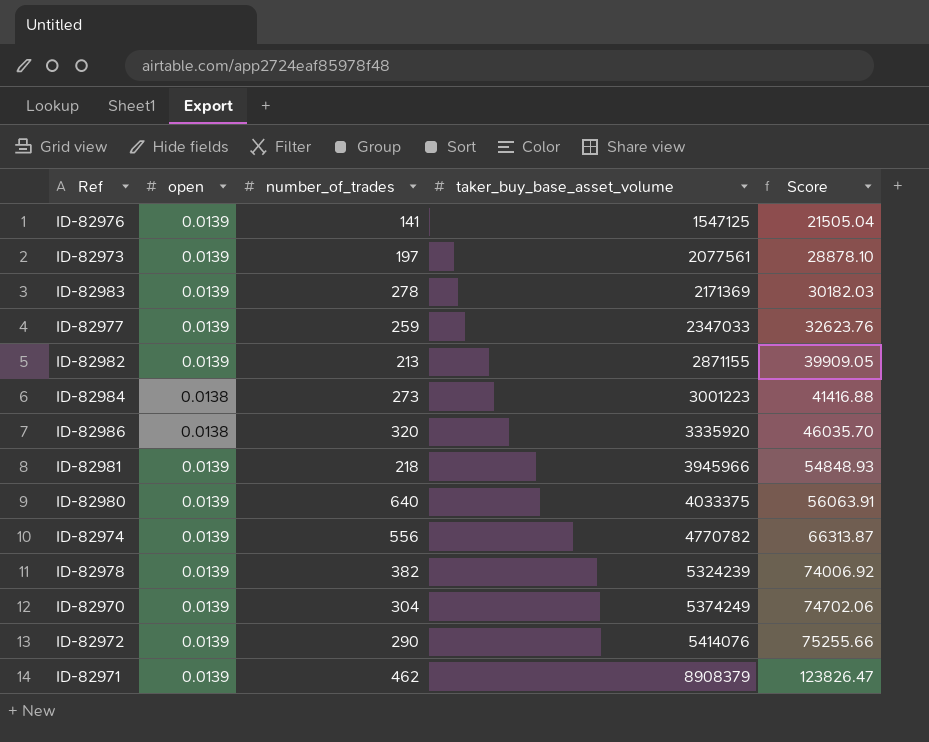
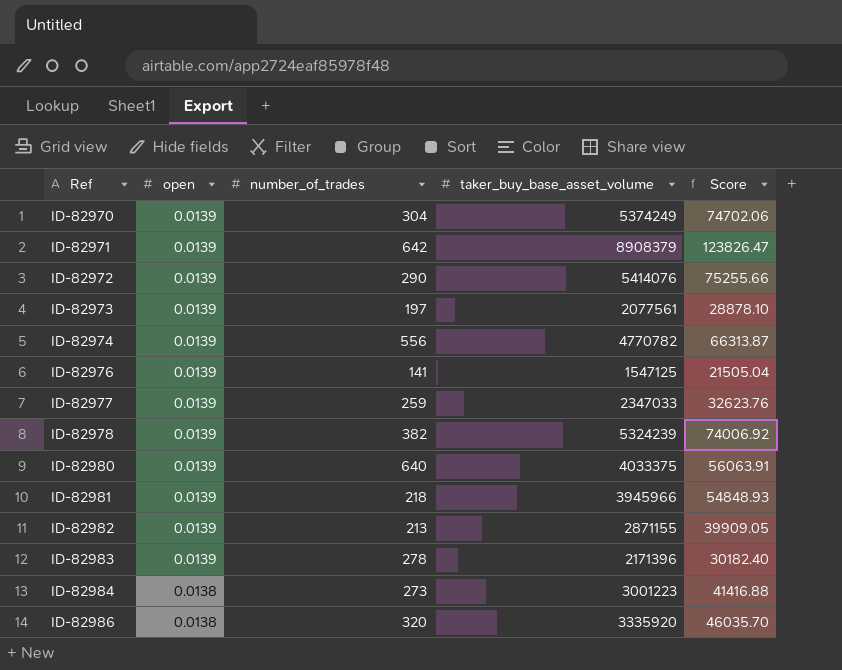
row order: taker_buy_base_asset_volume ascending -> Ref ascending
ID-82971 | number_of_trades: 462 -> 642
ID-82983 | taker_buy_base_asset_volume: 2171369 -> 2171396
ID-82983 | Score: 30182.03 -> 30182.40

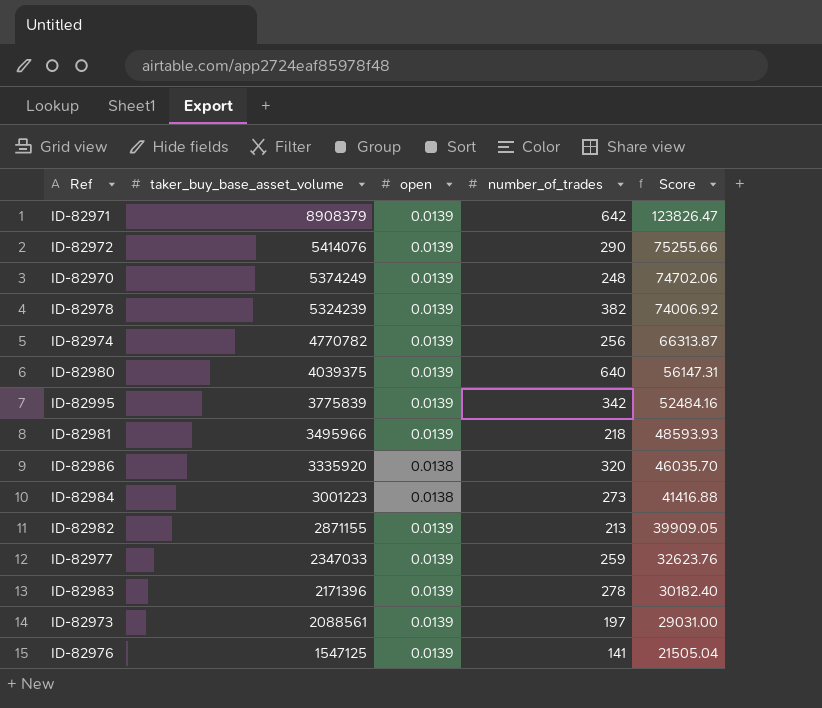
row order: Ref ascending -> taker_buy_base_asset_volume descending
column taker_buy_base_asset_volume | position: 4 -> 2
ID-82970 | number_of_trades: 304 -> 248
ID-82974 | number_of_trades: 556 -> 256
ID-82980 | taker_buy_base_asset_volume: 4033375 -> 4039375
ID-82980 | Score: 56063.91 -> 56147.31
row ID-82995: none -> 3775839 | 0.0139 | 342 | 52484.16
ID-82981 | taker_buy_base_asset_volume: 3945966 -> 3495966
ID-82981 | Score: 54848.93 -> 48593.93
ID-82973 | taker_buy_base_asset_volume: 2077561 -> 2088561
ID-82973 | Score: 28878.10 -> 29031.00

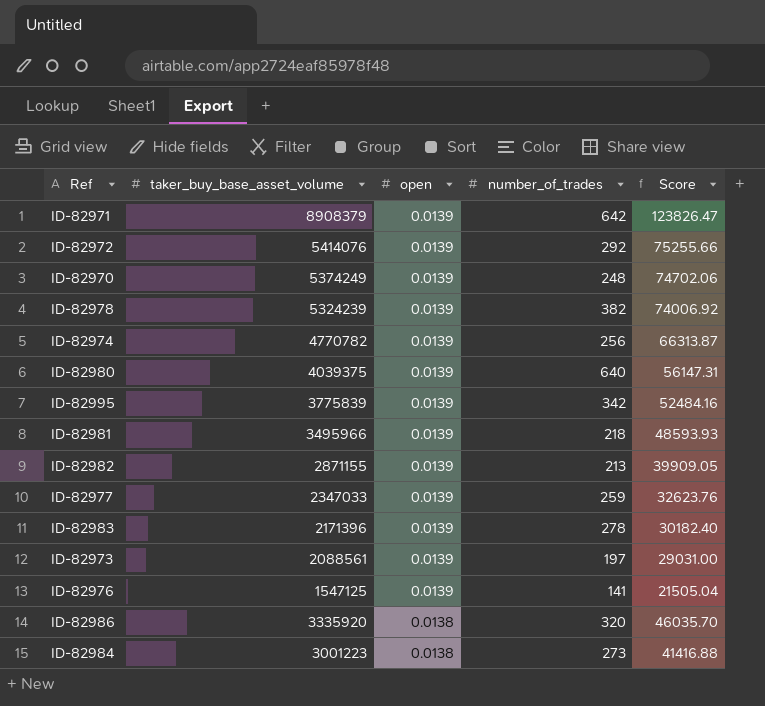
row order: taker_buy_base_asset_volume descending -> open descending
ID-82972 | number_of_trades: 290 -> 292

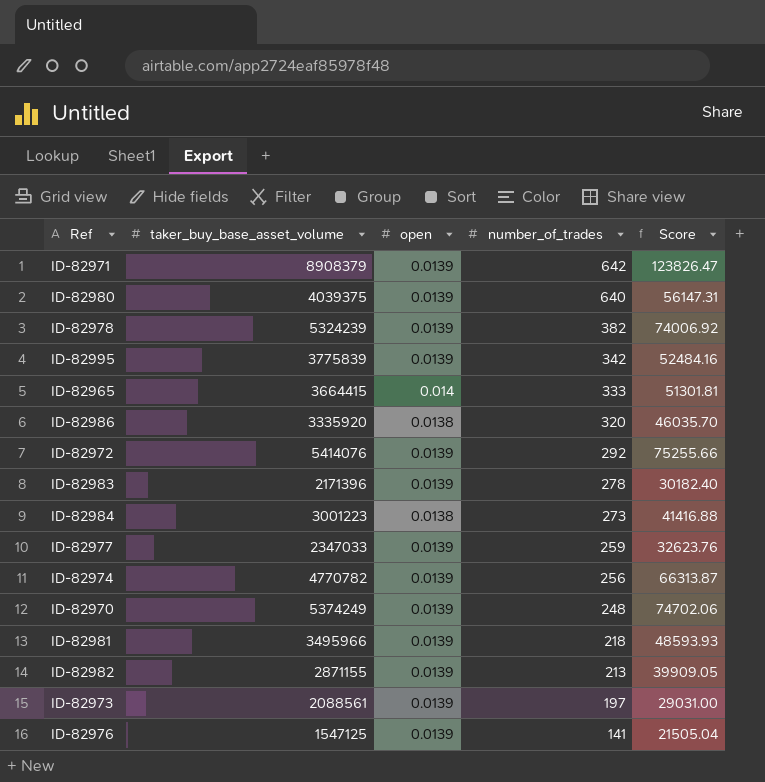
row order: open descending -> number_of_trades descending
row ID-82965: none -> 3664415 | 0.014 | 333 | 51301.81

